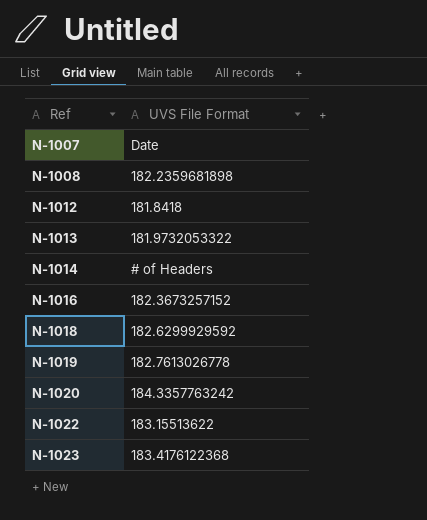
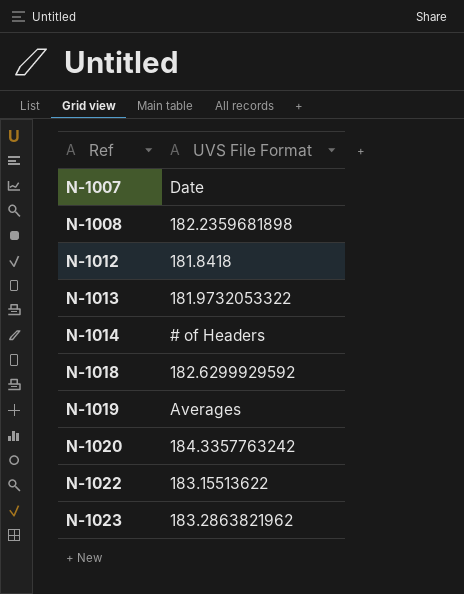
row N-1016: 182.3673257152 -> none
N-1019 | UVS File Format: 182.7613026778 -> Averages
N-1023 | UVS File Format: 183.4176122368 -> 183.2863821962

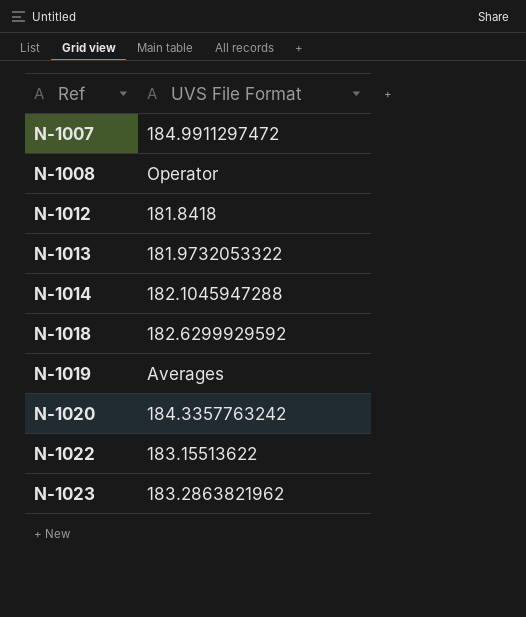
N-1007 | UVS File Format: Date -> 184.9911297472
N-1008 | UVS File Format: 182.2359681898 -> Operator
N-1014 | UVS File Format: # of Headers -> 182.1045947288

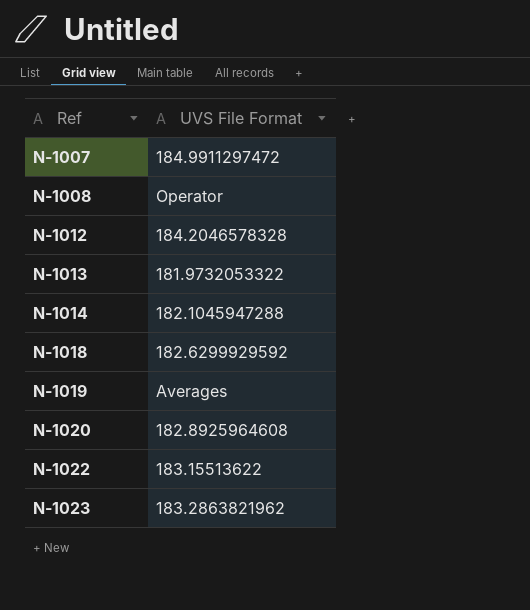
N-1012 | UVS File Format: 181.8418 -> 184.2046578328
N-1020 | UVS File Format: 184.3357763242 -> 182.8925964608

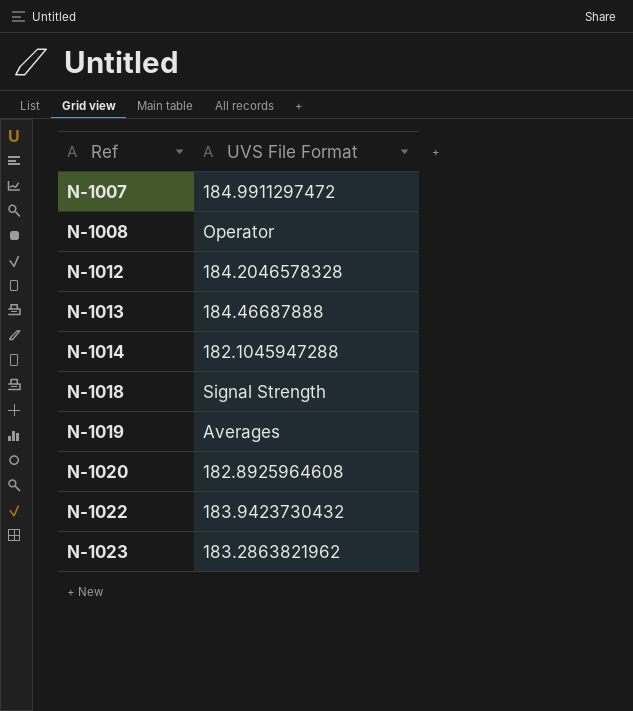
N-1013 | UVS File Format: 181.9732053322 -> 184.46687888
N-1018 | UVS File Format: 182.6299929592 -> Signal Strength
N-1022 | UVS File Format: 183.15513622 -> 183.9423730432

